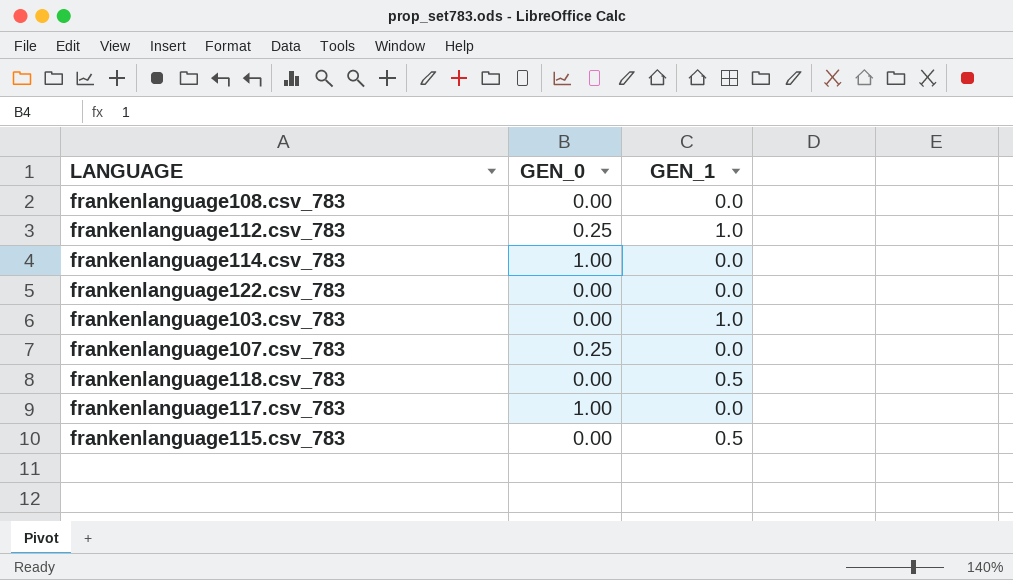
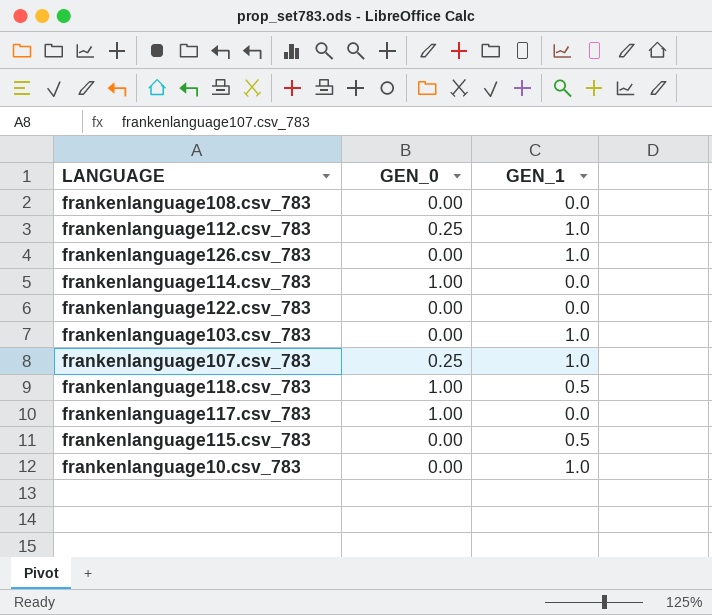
row frankenlanguage126.csv_783: none -> 0.00 | 1.0
frankenlanguage107.csv_783 | GEN_1: 0.0 -> 1.0
frankenlanguage118.csv_783 | GEN_0: 0.00 -> 1.00
row frankenlanguage10.csv_783: none -> 0.00 | 1.0

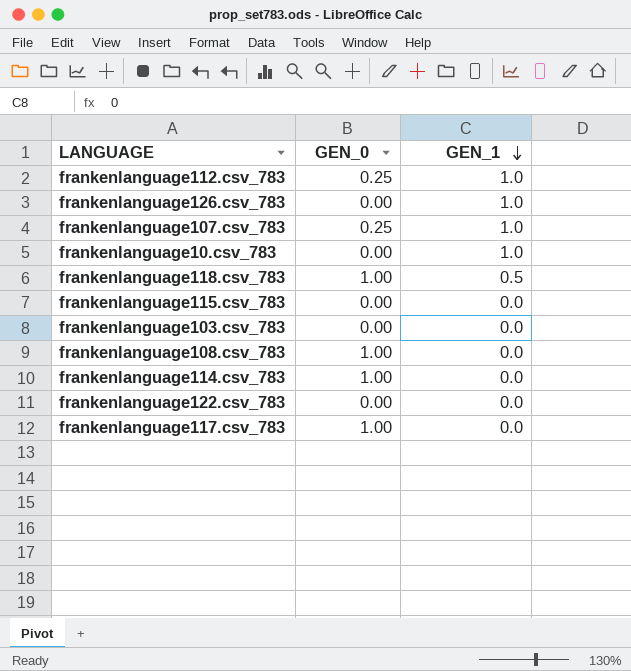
row order: none -> GEN_1 descending
frankenlanguage115.csv_783 | GEN_1: 0.5 -> 0.0
frankenlanguage103.csv_783 | GEN_1: 1.0 -> 0.0
frankenlanguage108.csv_783 | GEN_0: 0.00 -> 1.00

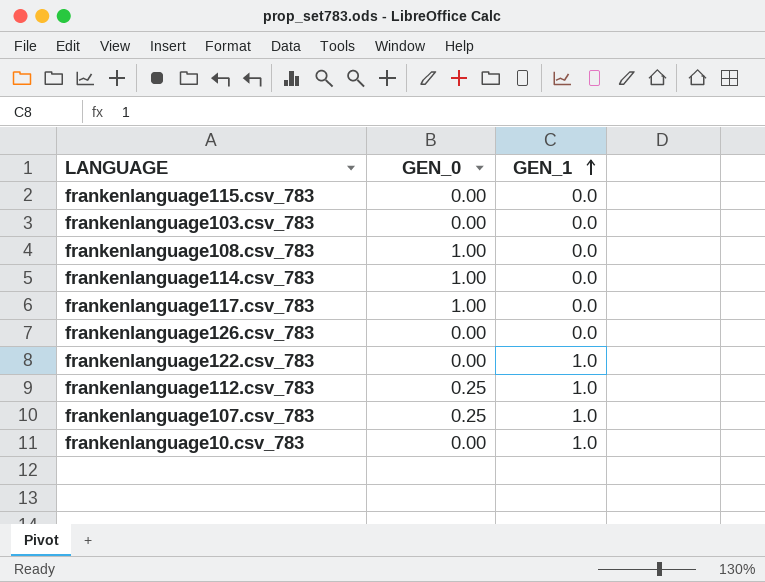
row order: GEN_1 descending -> GEN_1 ascending
row frankenlanguage118.csv_783: 1.00 | 0.5 -> none
frankenlanguage126.csv_783 | GEN_1: 1.0 -> 0.0
frankenlanguage122.csv_783 | GEN_1: 0.0 -> 1.0

